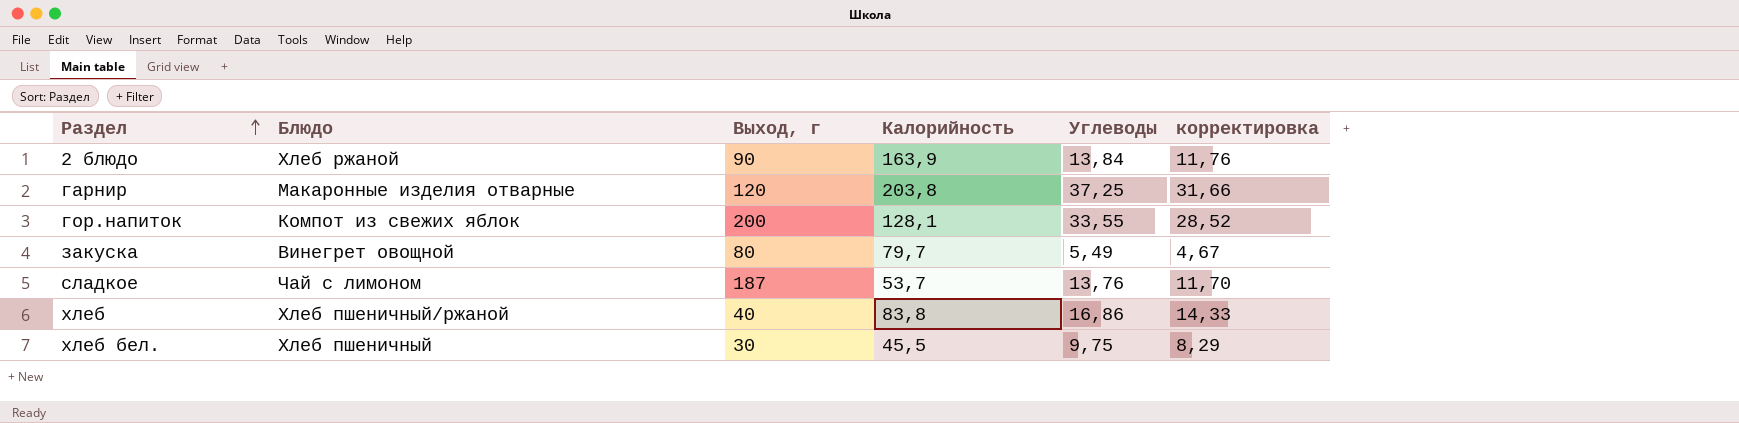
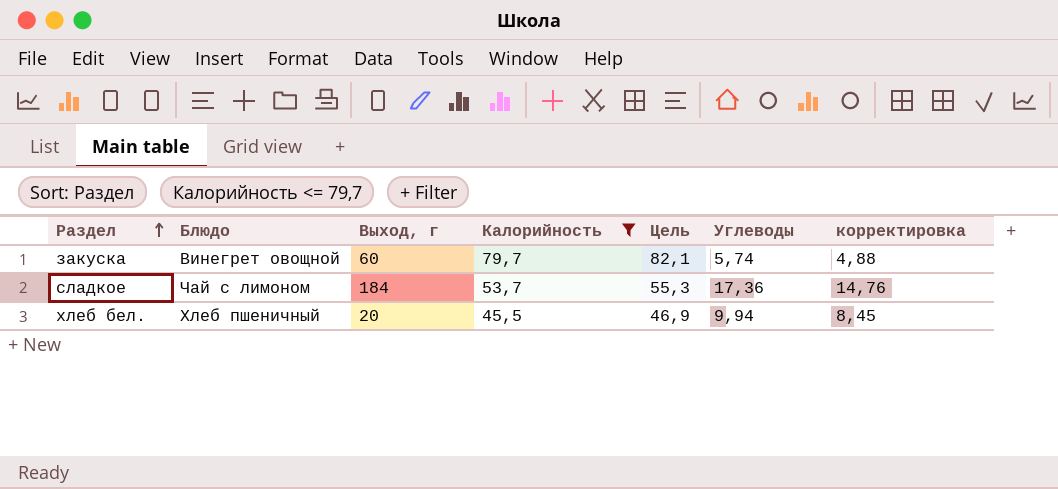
filter: none -> Калорийность <= 79,7
column Цель | formula: none -> [Калорийность] * 1,03
закуска | Выход, г: 80 -> 60
закуска | Углеводы: 5,49 -> 5,74
закуска | корректировка: 4,67 -> 4,88
сладкое | Выход, г: 187 -> 184
сладкое | Углеводы: 13,76 -> 17,36
сладкое | корректировка: 11,70 -> 14,76
хлеб бел. | Выход, г: 30 -> 20
хлеб бел. | Углеводы: 9,75 -> 9,94
хлеб бел. | корректировка: 8,29 -> 8,45

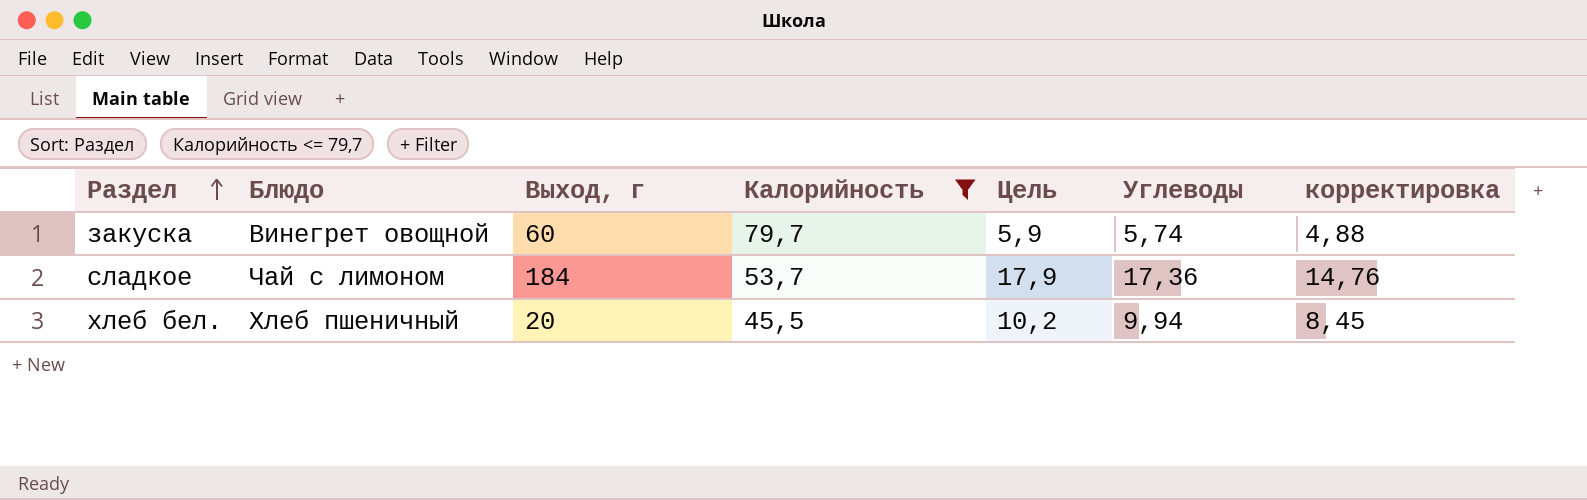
column Цель | formula: [Калорийность] * 1,03 -> [Углеводы] * 1,03

